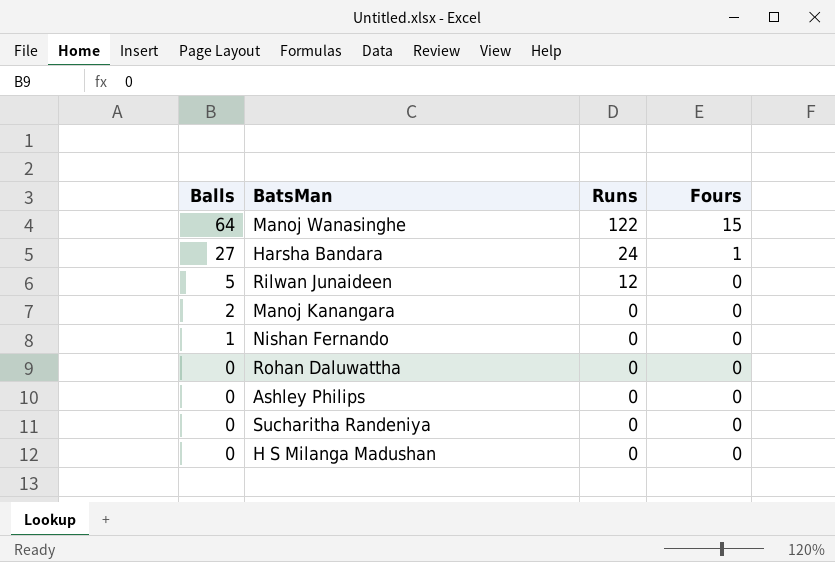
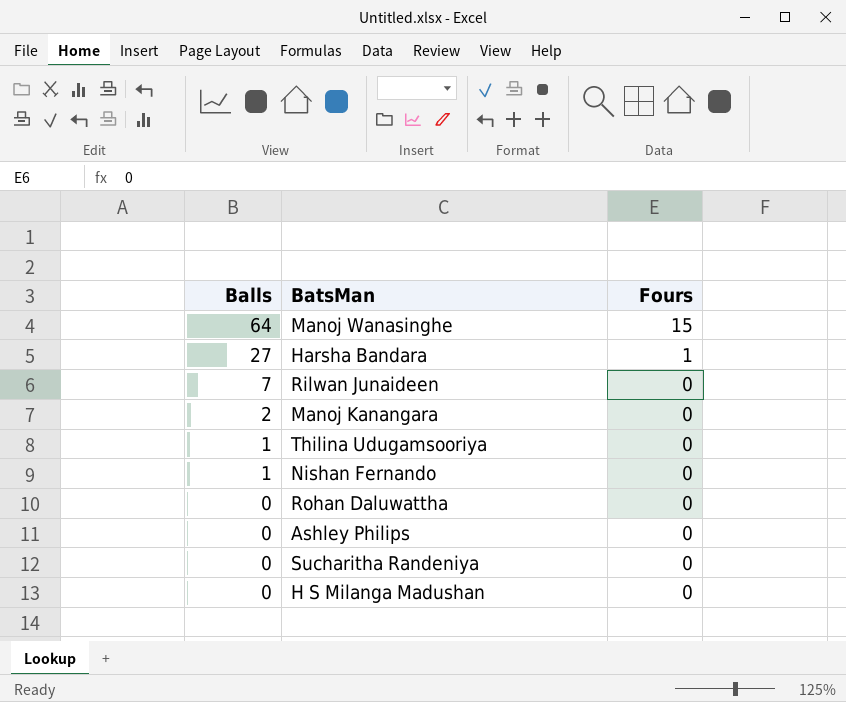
column Runs | position: 3 -> none
Rilwan Junaideen | Balls: 5 -> 7
row Thilina Udugamsooriya: none -> 1 | 0

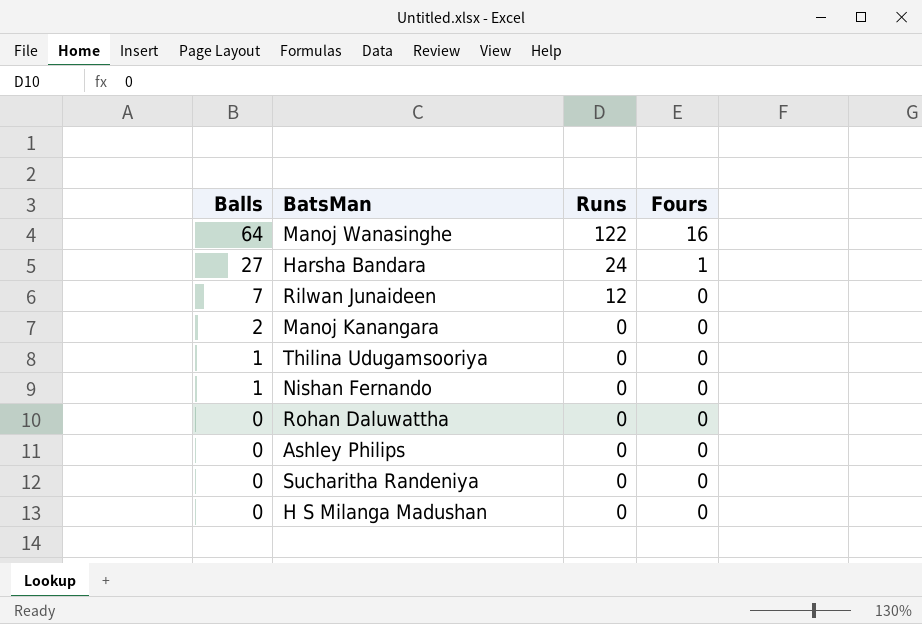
column Runs | position: none -> 3
Manoj Wanasinghe | Fours: 15 -> 16

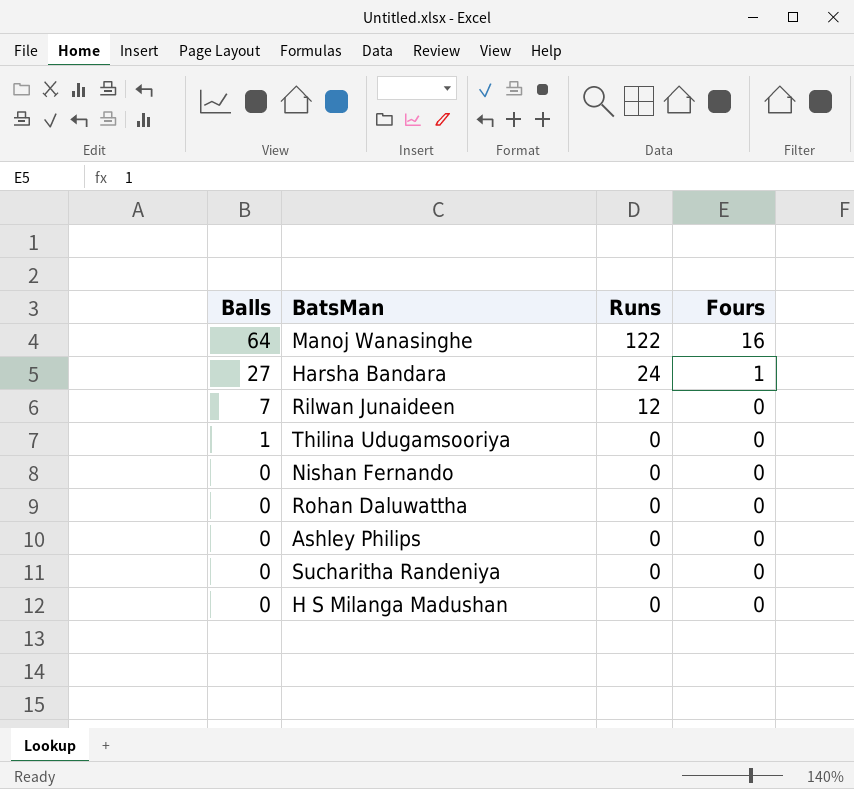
row Manoj Kanangara: 2 | 0 | 0 -> none
Nishan Fernando | Balls: 1 -> 0

